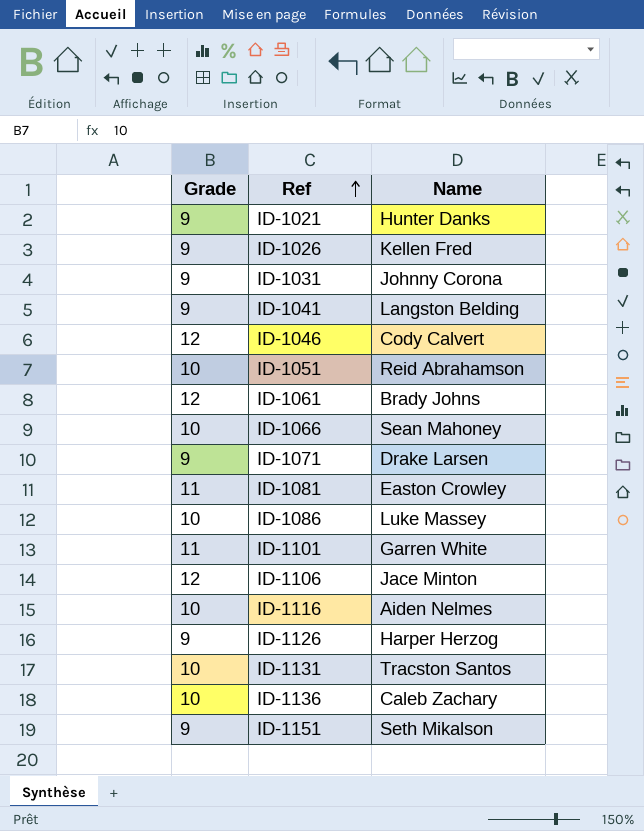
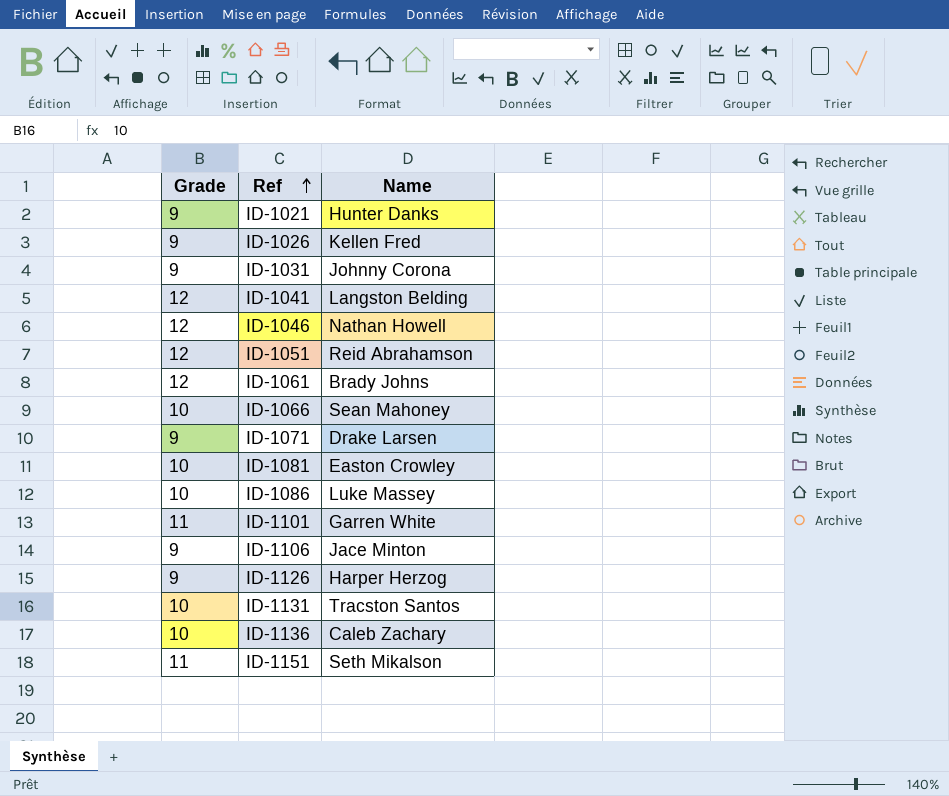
row ID-1116: 10 | Aiden Nelmes -> none
ID-1041 | Grade: 9 -> 12
ID-1046 | Name: Cody Calvert -> Nathan Howell
ID-1051 | Grade: 10 -> 12
ID-1081 | Grade: 11 -> 10
ID-1106 | Grade: 12 -> 9
ID-1151 | Grade: 9 -> 11

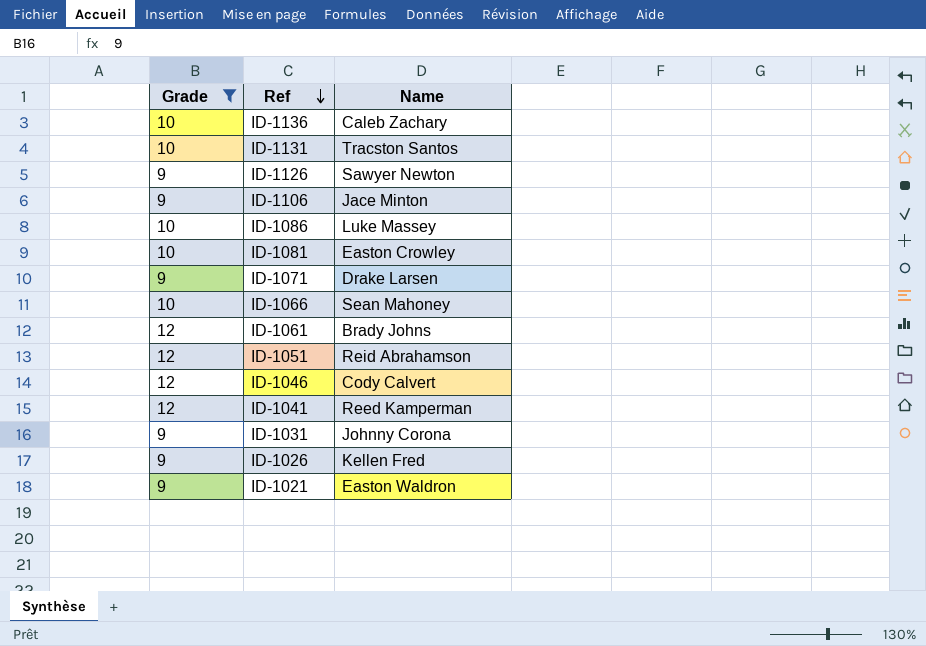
filter: none -> Grade != 11
row order: Ref ascending -> Ref descending
ID-1126 | Name: Harper Herzog -> Sawyer Newton
ID-1046 | Name: Nathan Howell -> Cody Calvert
ID-1041 | Name: Langston Belding -> Reed Kamperman
ID-1021 | Name: Hunter Danks -> Easton Waldron

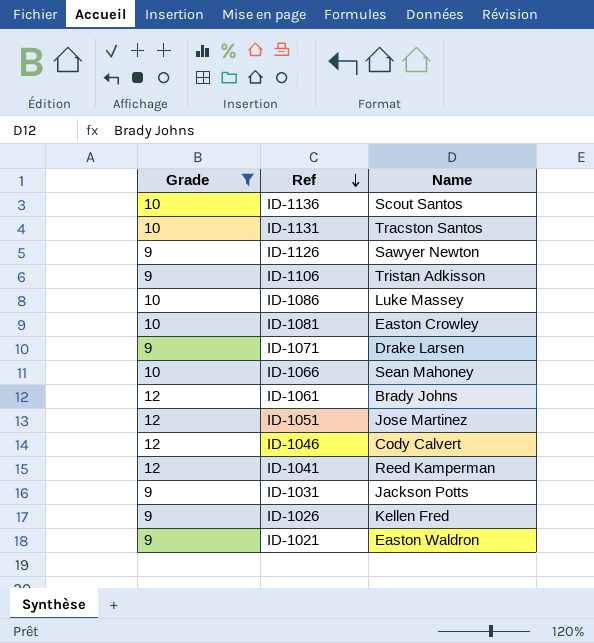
ID-1136 | Name: Caleb Zachary -> Scout Santos
ID-1106 | Name: Jace Minton -> Tristan Adkisson
ID-1051 | Name: Reid Abrahamson -> Jose Martinez
ID-1031 | Name: Johnny Corona -> Jackson Potts

